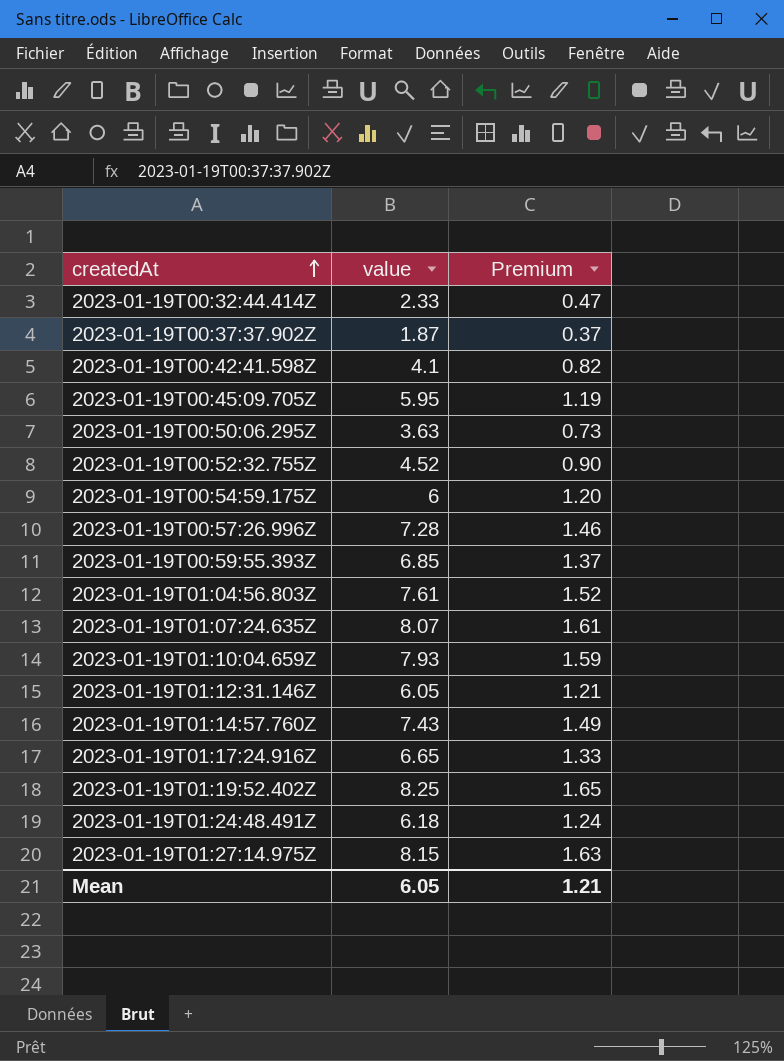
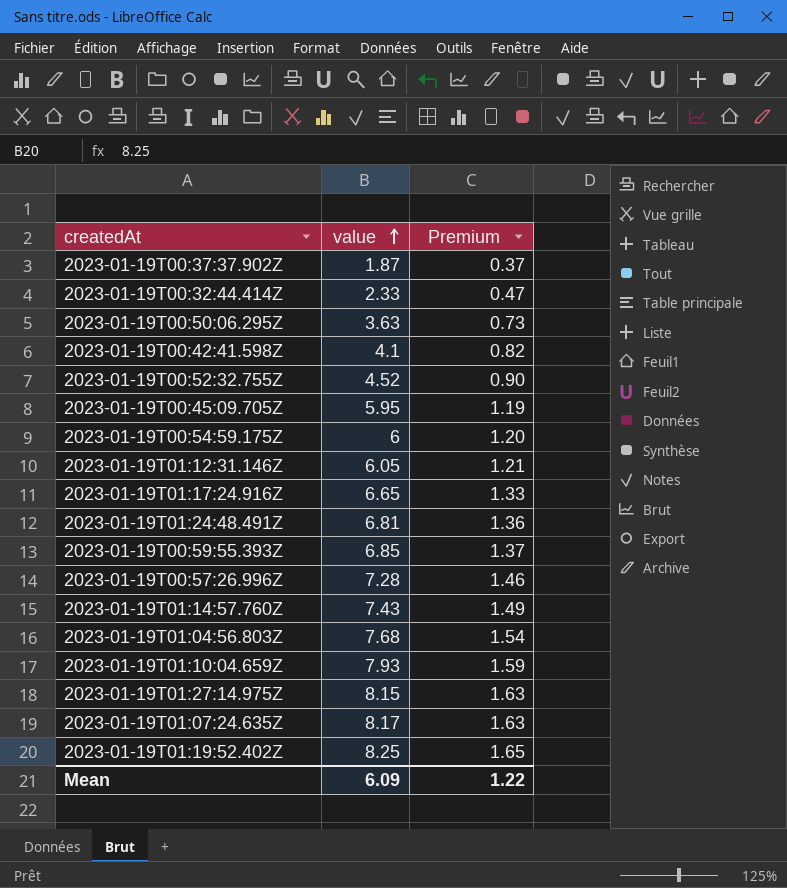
row order: createdAt ascending -> value ascending
2023-01-19T01:24:48.491Z | value: 6.18 -> 6.81
2023-01-19T01:24:48.491Z | Premium: 1.24 -> 1.36
2023-01-19T01:04:56.803Z | value: 7.61 -> 7.68
2023-01-19T01:04:56.803Z | Premium: 1.52 -> 1.54
2023-01-19T01:07:24.635Z | value: 8.07 -> 8.17
2023-01-19T01:07:24.635Z | Premium: 1.61 -> 1.63
Mean | value: 6.05 -> 6.09
Mean | Premium: 1.21 -> 1.22

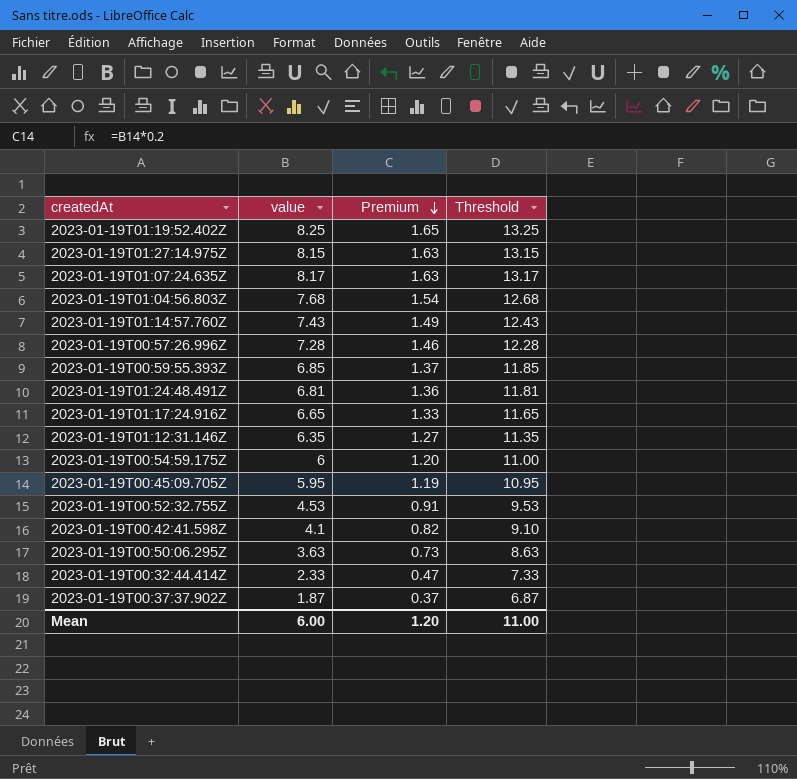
row order: value ascending -> Premium descending
column Threshold | formula: none -> [value] + 5
row 2023-01-19T01:10:04.659Z: 7.93 | 1.59 -> none
2023-01-19T01:12:31.146Z | value: 6.05 -> 6.35
2023-01-19T01:12:31.146Z | Premium: 1.21 -> 1.27
2023-01-19T00:52:32.755Z | value: 4.52 -> 4.53
2023-01-19T00:52:32.755Z | Premium: 0.90 -> 0.91
Mean | value: 6.09 -> 6.00
Mean | Premium: 1.22 -> 1.20

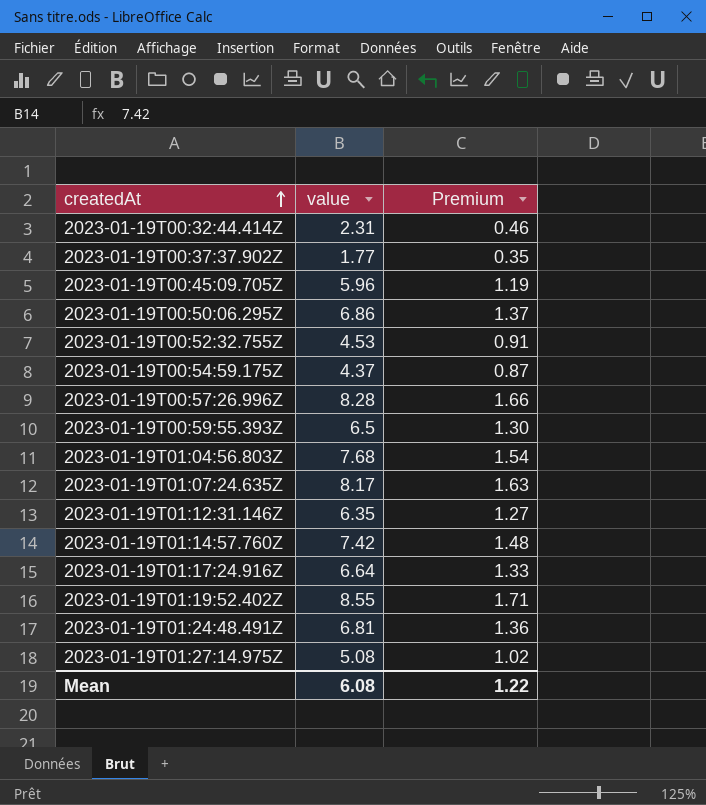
row order: Premium descending -> createdAt ascending
column Threshold | formula: [value] + 5 -> none
row 2023-01-19T00:42:41.598Z: 4.1 | 0.82 | 9.10 -> none
2023-01-19T00:32:44.414Z | value: 2.33 -> 2.31
2023-01-19T00:32:44.414Z | Premium: 0.47 -> 0.46
2023-01-19T00:37:37.902Z | value: 1.87 -> 1.77
2023-01-19T00:37:37.902Z | Premium: 0.37 -> 0.35
2023-01-19T00:45:09.705Z | value: 5.95 -> 5.96
2023-01-19T00:50:06.295Z | value: 3.63 -> 6.86
2023-01-19T00:50:06.295Z | Premium: 0.73 -> 1.37
2023-01-19T00:54:59.175Z | value: 6 -> 4.37
2023-01-19T00:54:59.175Z | Premium: 1.20 -> 0.87
2023-01-19T00:57:26.996Z | value: 7.28 -> 8.28
2023-01-19T00:57:26.996Z | Premium: 1.46 -> 1.66
2023-01-19T00:59:55.393Z | value: 6.85 -> 6.5
2023-01-19T00:59:55.393Z | Premium: 1.37 -> 1.30
2023-01-19T01:14:57.760Z | value: 7.43 -> 7.42
2023-01-19T01:14:57.760Z | Premium: 1.49 -> 1.48
2023-01-19T01:17:24.916Z | value: 6.65 -> 6.64
2023-01-19T01:19:52.402Z | value: 8.25 -> 8.55
2023-01-19T01:19:52.402Z | Premium: 1.65 -> 1.71
2023-01-19T01:27:14.975Z | value: 8.15 -> 5.08
2023-01-19T01:27:14.975Z | Premium: 1.63 -> 1.02
Mean | value: 6.00 -> 6.08
Mean | Premium: 1.20 -> 1.22

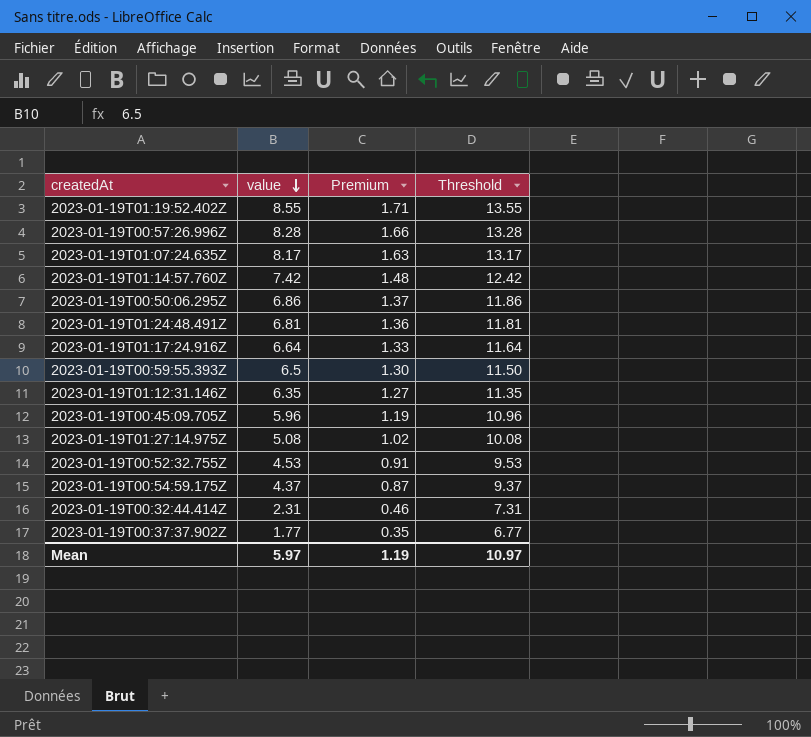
row order: createdAt ascending -> value descending
column Threshold | formula: none -> [value] + 5
row 2023-01-19T01:04:56.803Z: 7.68 | 1.54 -> none
Mean | value: 6.08 -> 5.97
Mean | Premium: 1.22 -> 1.19

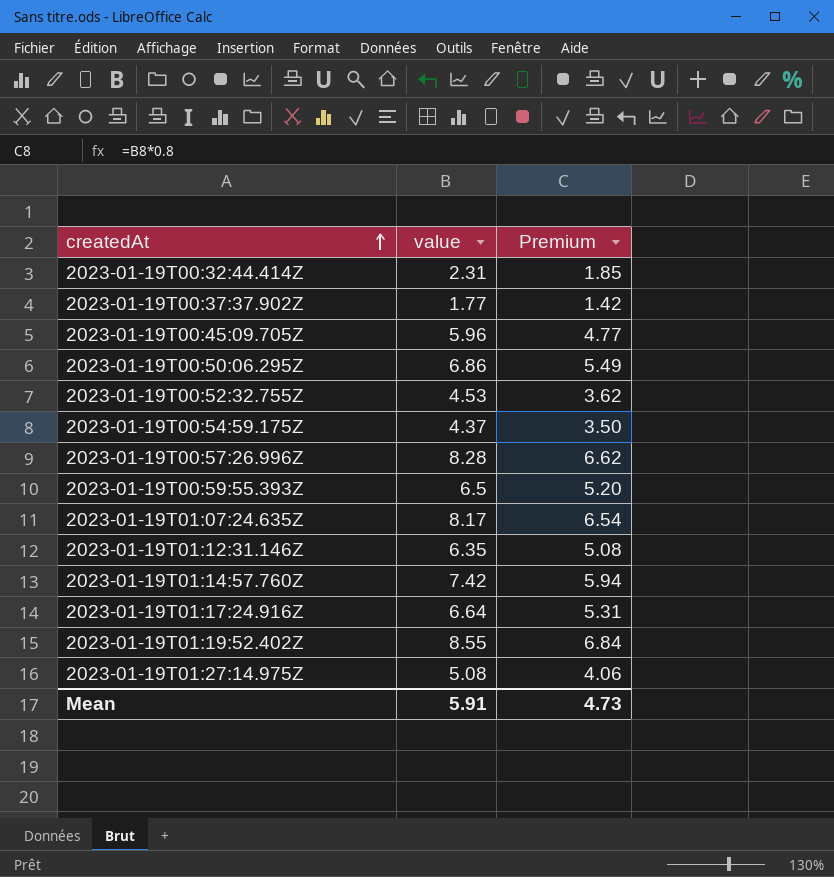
row order: value descending -> createdAt ascending
column Threshold | formula: [value] + 5 -> none
column Premium | formula: [value] * 0.2 -> [value] * 0.8
row 2023-01-19T01:24:48.491Z: 6.81 | 1.36 | 11.81 -> none
Mean | value: 5.97 -> 5.91
Mean | Premium: 1.19 -> 4.73

